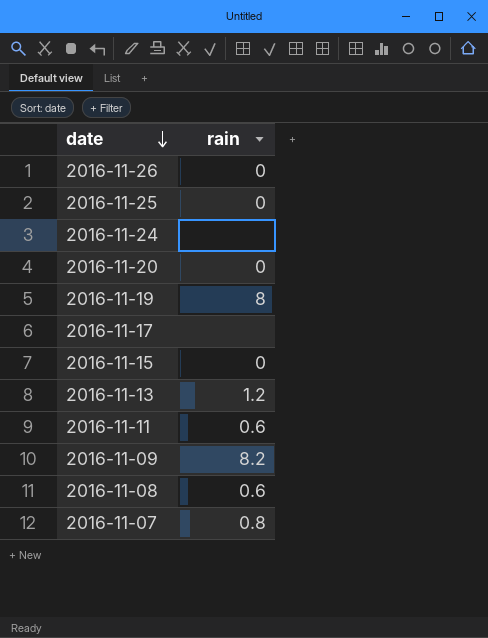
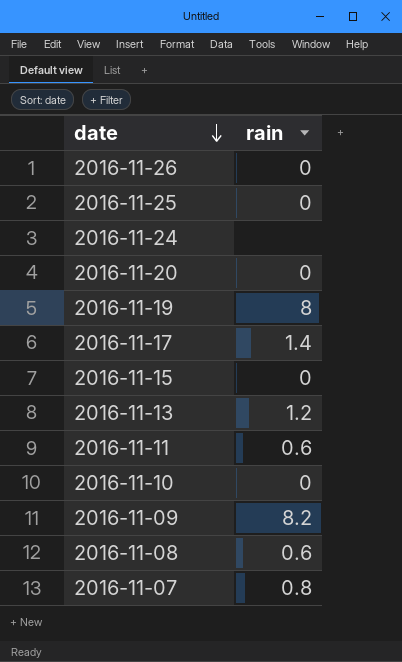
2016-11-17 | rain: none -> 1.4
row 2016-11-10: none -> 0

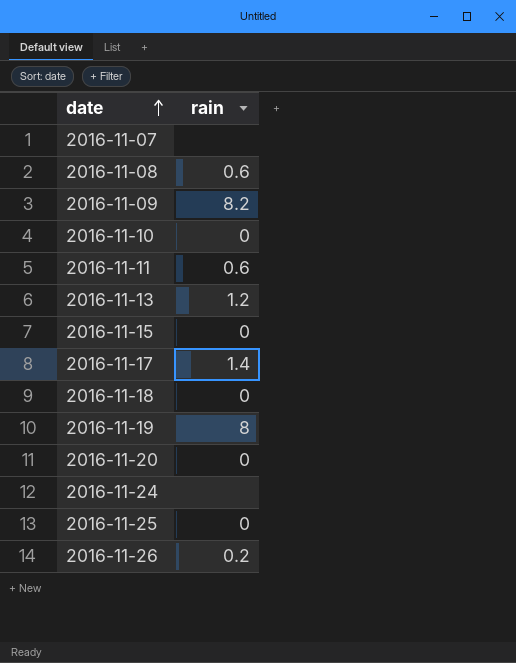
row order: date descending -> date ascending
2016-11-07 | rain: 0.8 -> none
row 2016-11-18: none -> 0
2016-11-26 | rain: 0 -> 0.2

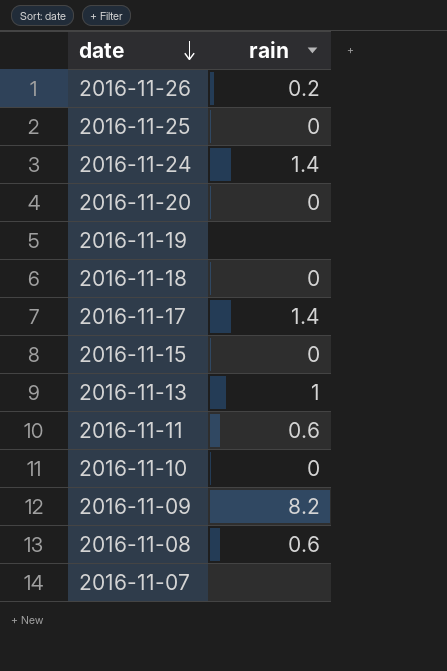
row order: date ascending -> date descending
2016-11-24 | rain: none -> 1.4
2016-11-19 | rain: 8 -> none
2016-11-13 | rain: 1.2 -> 1

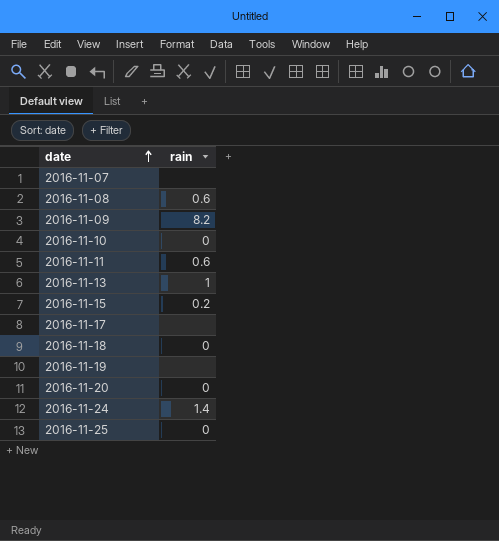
row order: date descending -> date ascending
row 2016-11-26: 0.2 -> none
2016-11-15 | rain: 0 -> 0.2
2016-11-17 | rain: 1.4 -> none

